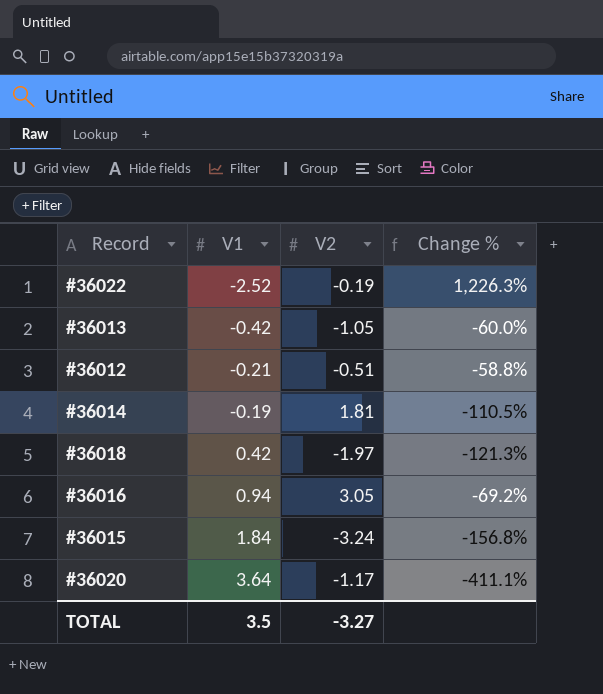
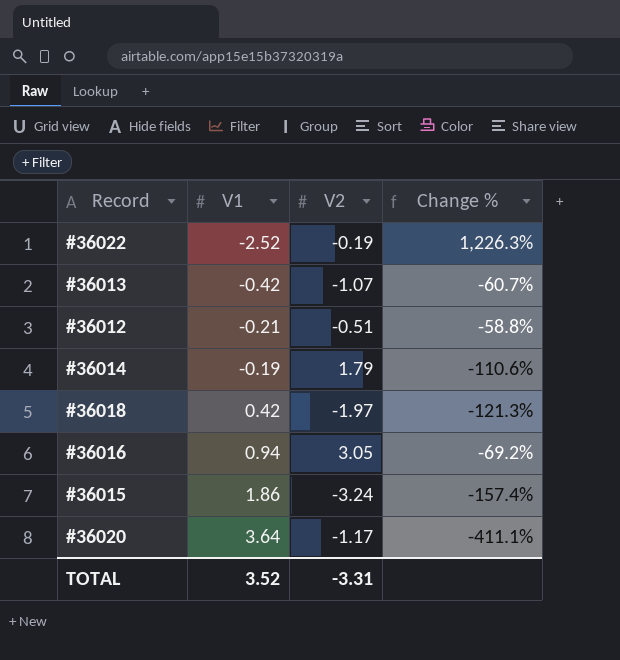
#36013 | V2: -1.05 -> -1.07
#36013 | Change %: -60.0% -> -60.7%
#36014 | V2: 1.81 -> 1.79
#36014 | Change %: -110.5% -> -110.6%
#36015 | V1: 1.84 -> 1.86
#36015 | Change %: -156.8% -> -157.4%
TOTAL | V1: 3.5 -> 3.52
TOTAL | V2: -3.27 -> -3.31

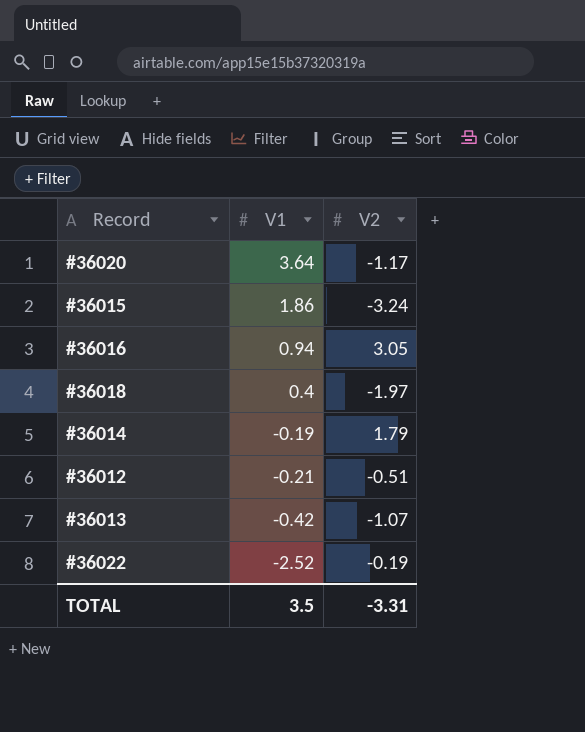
row order: V1 ascending -> V1 descending
column Change % | formula: ([V1] - [V2]) / [V2] -> none
#36018 | V1: 0.42 -> 0.4
TOTAL | V1: 3.52 -> 3.5

